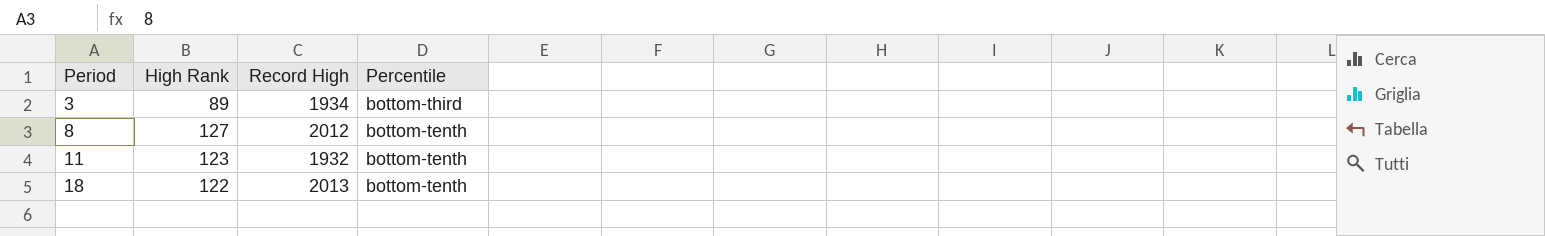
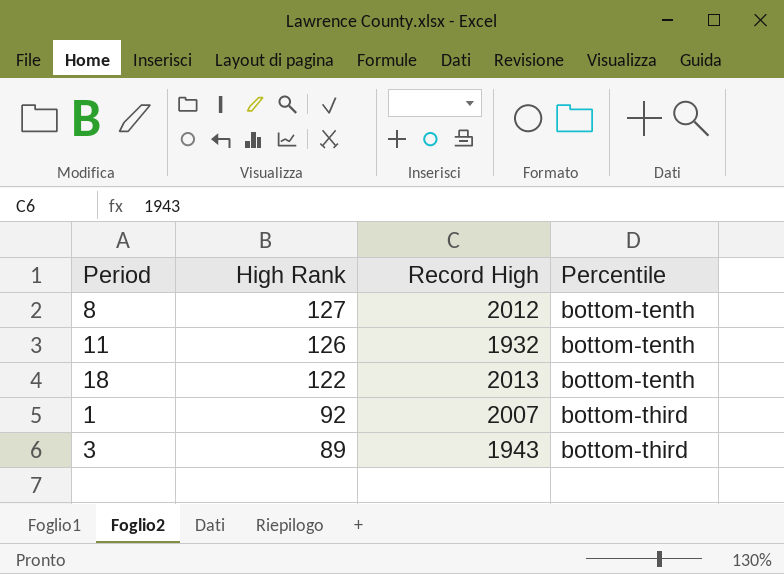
row order: Period ascending -> High Rank descending
11 | High Rank: 123 -> 126
row 1: none -> 92 | 2007 | bottom-third
3 | Record High: 1934 -> 1943

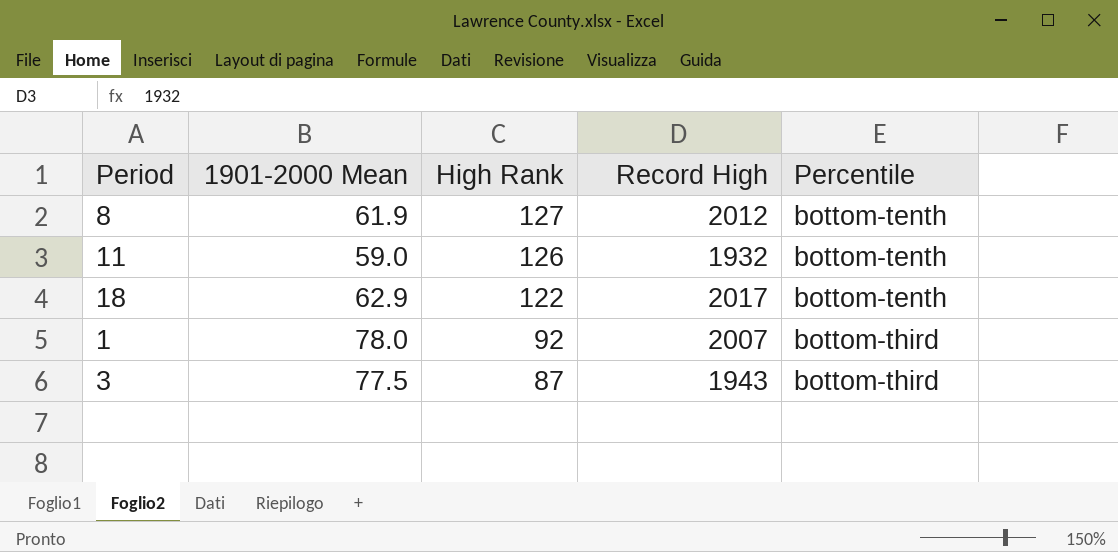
column 1901-2000 Mean | position: none -> 2
18 | Record High: 2013 -> 2017
3 | High Rank: 89 -> 87

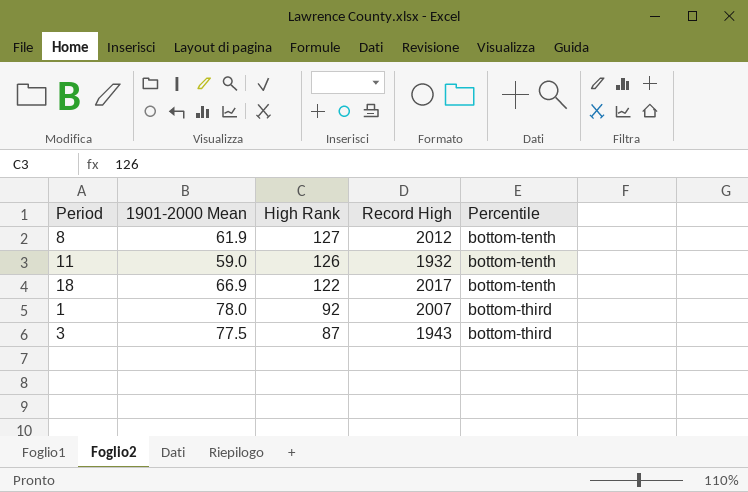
18 | 1901-2000 Mean: 62.9 -> 66.9

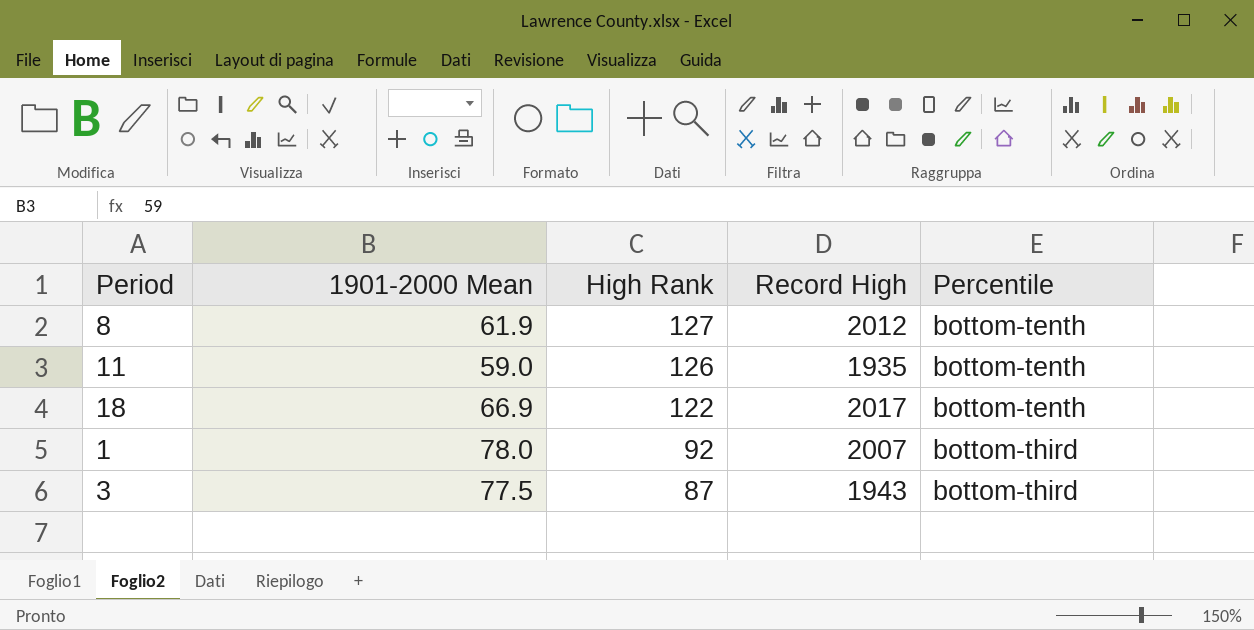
11 | Record High: 1932 -> 1935

